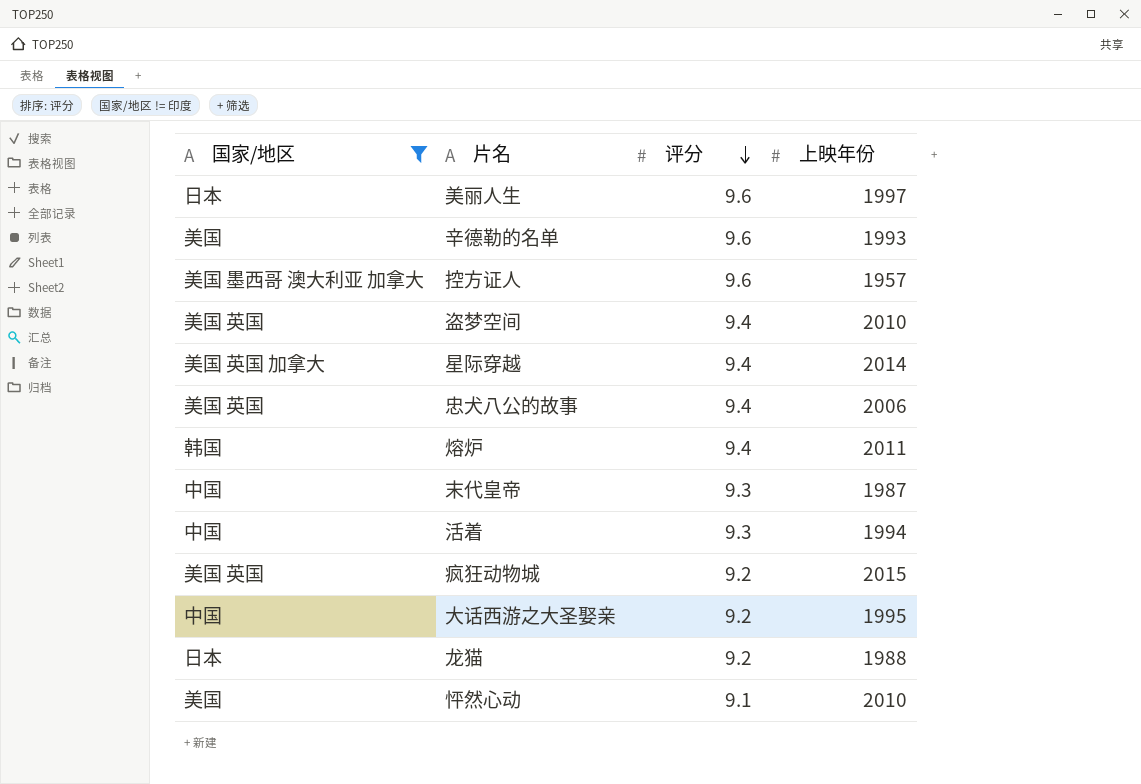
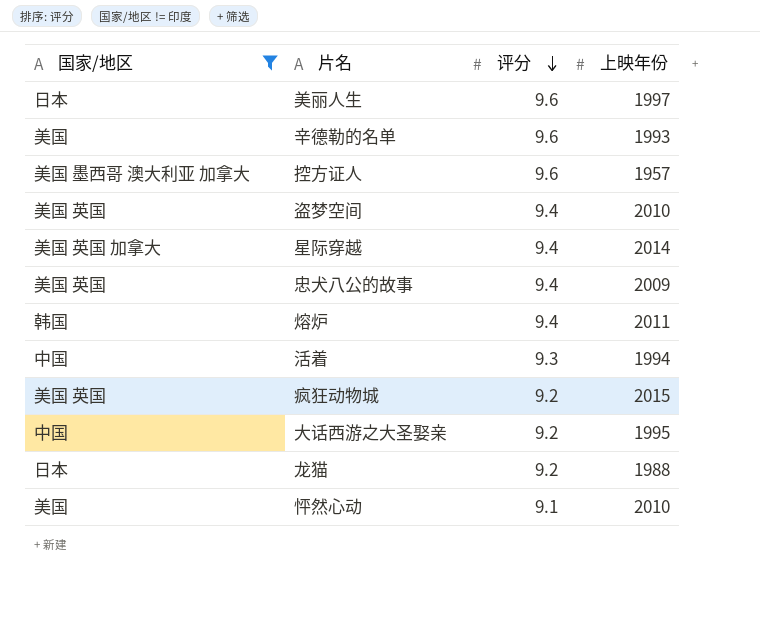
row 末代皇帝: 中国 | 9.3 | 1987 -> none
忠犬八公的故事 | 上映年份: 2006 -> 2009

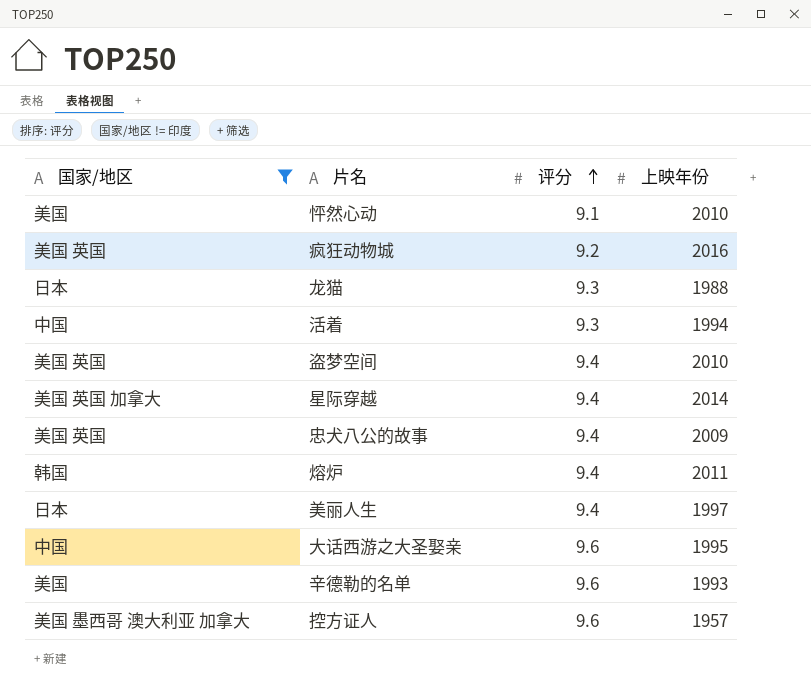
row order: 评分 descending -> 评分 ascending
疯狂动物城 | 上映年份: 2015 -> 2016
龙猫 | 评分: 9.2 -> 9.3
美丽人生 | 评分: 9.6 -> 9.4
大话西游之大圣娶亲 | 评分: 9.2 -> 9.6

